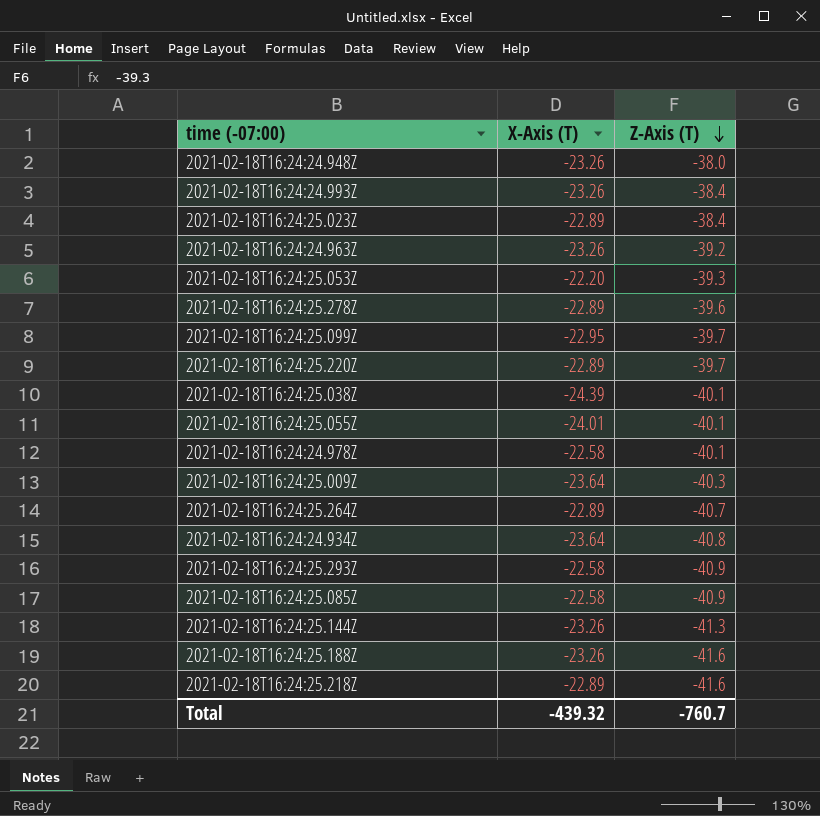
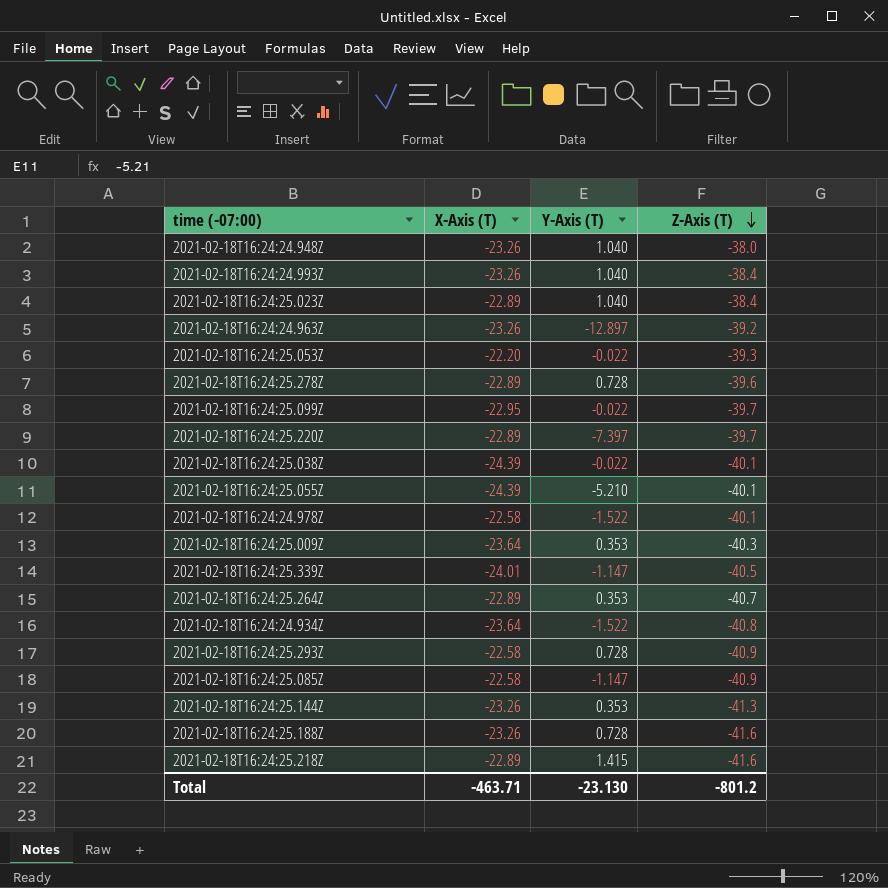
column Y-Axis (T) | position: none -> 3
2021-02-18T16:24:25.055Z | X-Axis (T): -24.01 -> -24.39
row 2021-02-18T16:24:25.339Z: none -> -24.01 | -1.147 | -40.5
Total | X-Axis (T): -439.32 -> -463.71
Total | Z-Axis (T): -760.7 -> -801.2

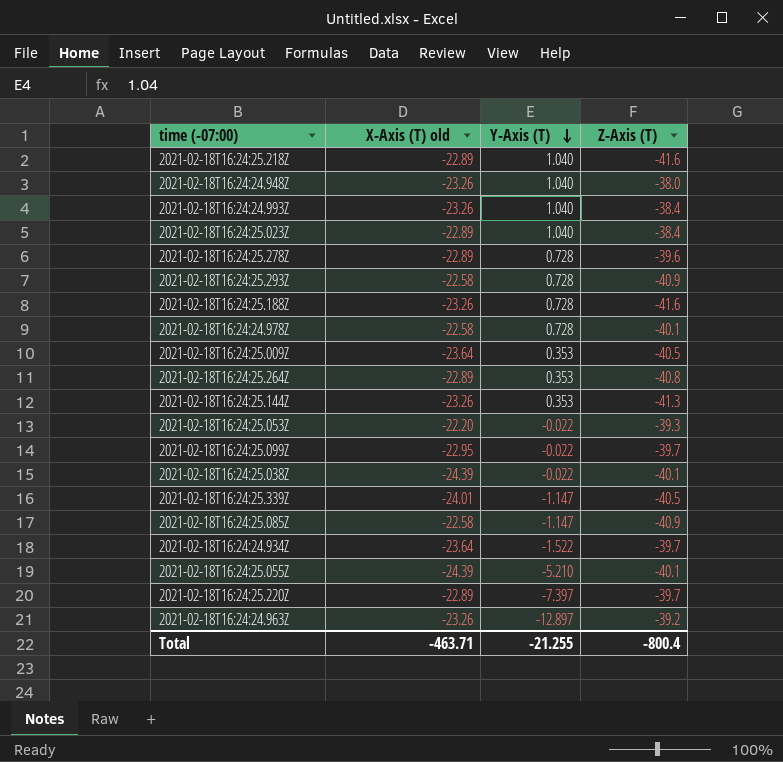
row order: Z-Axis (T) descending -> Y-Axis (T) descending
column name: X-Axis (T) -> X-Axis (T) old
2021-02-18T16:24:25.218Z | Y-Axis (T): 1.415 -> 1.040
2021-02-18T16:24:24.978Z | Y-Axis (T): -1.522 -> 0.728
2021-02-18T16:24:25.009Z | Z-Axis (T): -40.3 -> -40.5
2021-02-18T16:24:25.264Z | Z-Axis (T): -40.7 -> -40.8
2021-02-18T16:24:24.934Z | Z-Axis (T): -40.8 -> -39.7
Total | Y-Axis (T): -23.130 -> -21.255
Total | Z-Axis (T): -801.2 -> -800.4

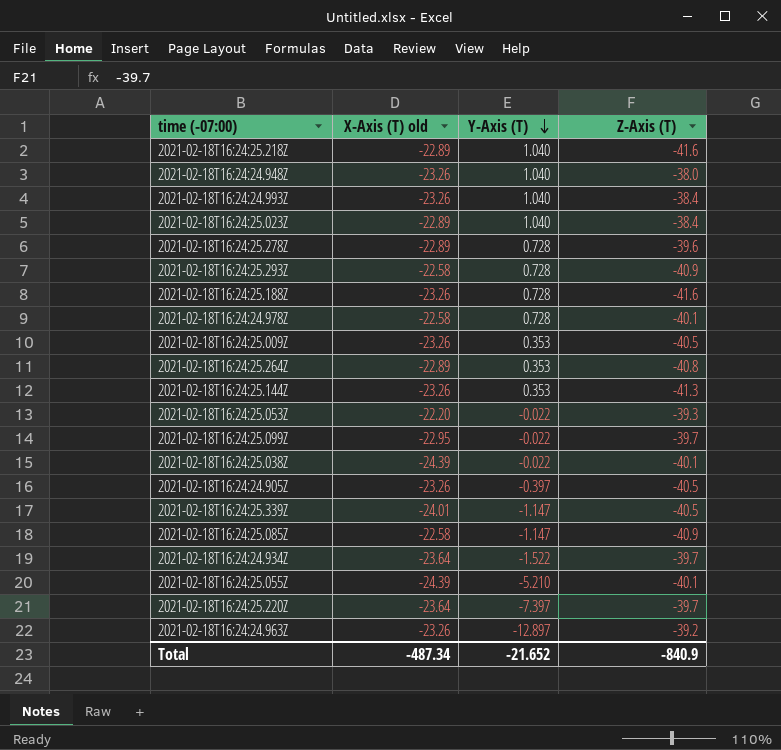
2021-02-18T16:24:25.009Z | X-Axis (T) old: -23.64 -> -23.26
row 2021-02-18T16:24:24.905Z: none -> -23.26 | -0.397 | -40.5
2021-02-18T16:24:25.220Z | X-Axis (T) old: -22.89 -> -23.64
Total | X-Axis (T) old: -463.71 -> -487.34
Total | Y-Axis (T): -21.255 -> -21.652
Total | Z-Axis (T): -800.4 -> -840.9

